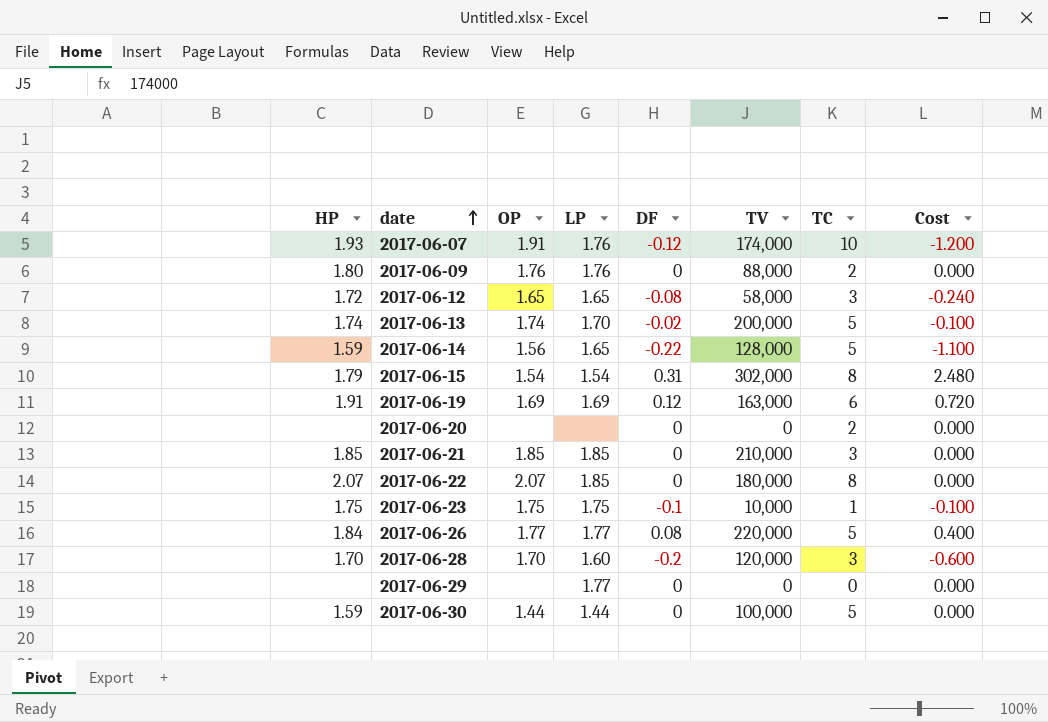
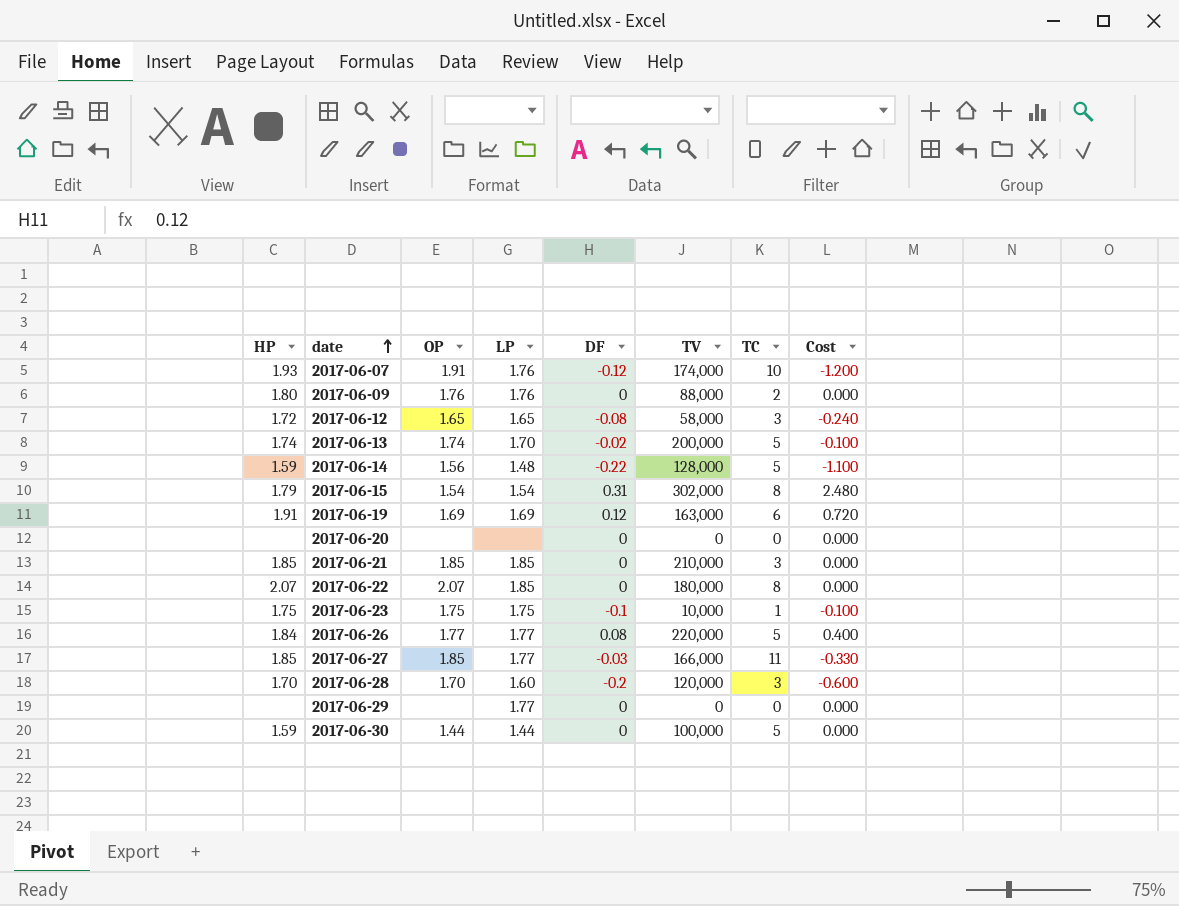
2017-06-14 | LP: 1.65 -> 1.48
2017-06-20 | TC: 2 -> 0
row 2017-06-27: none -> 1.85 | 1.85 | 1.77 | -0.03 | 166,000 | 11 | -0.330

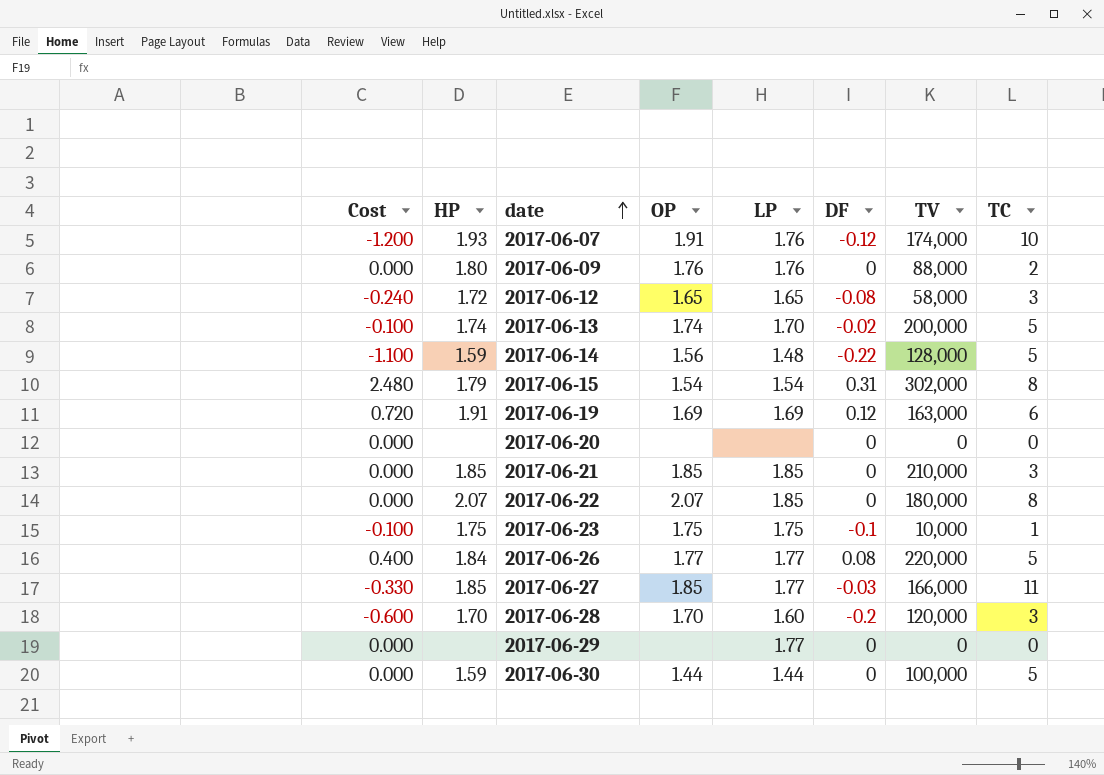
column Cost | position: 8 -> 1

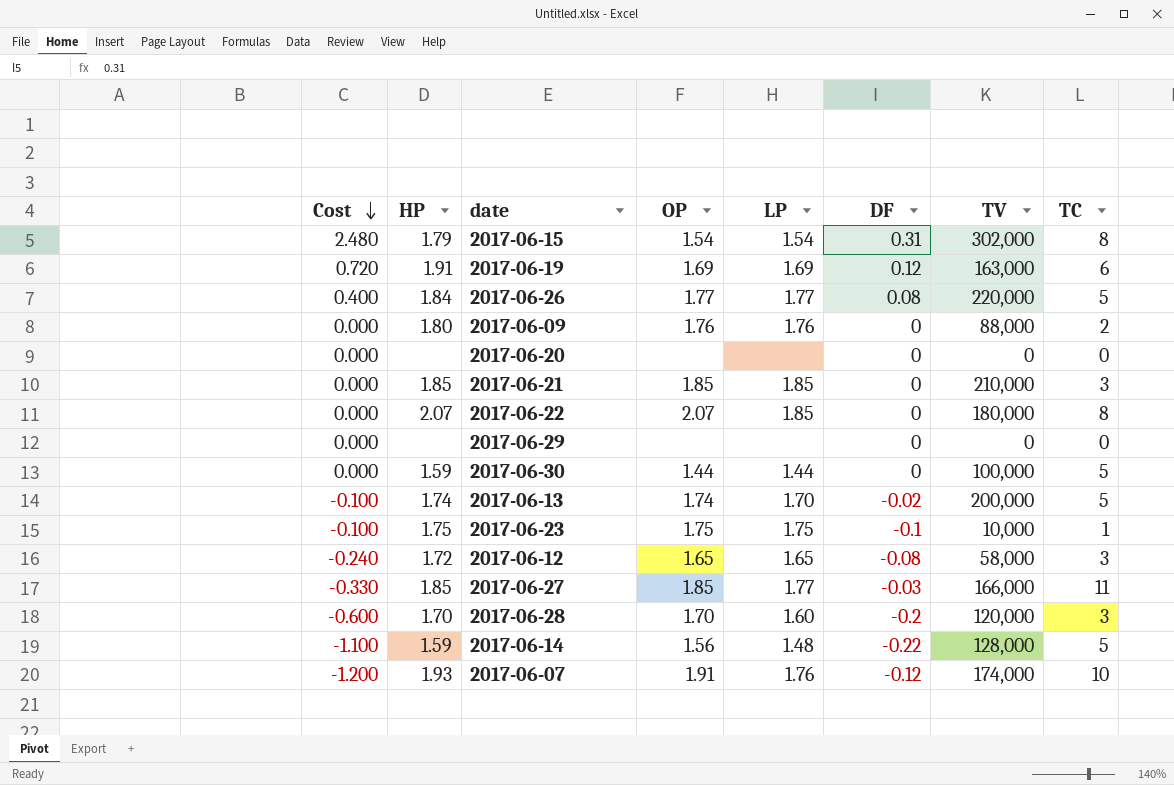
row order: date ascending -> Cost descending
2017-06-29 | LP: 1.77 -> none

